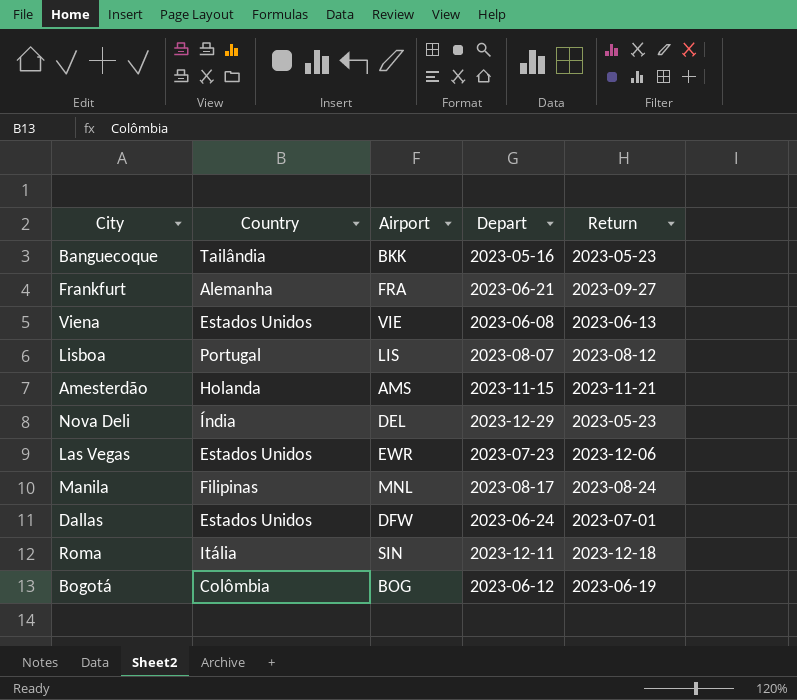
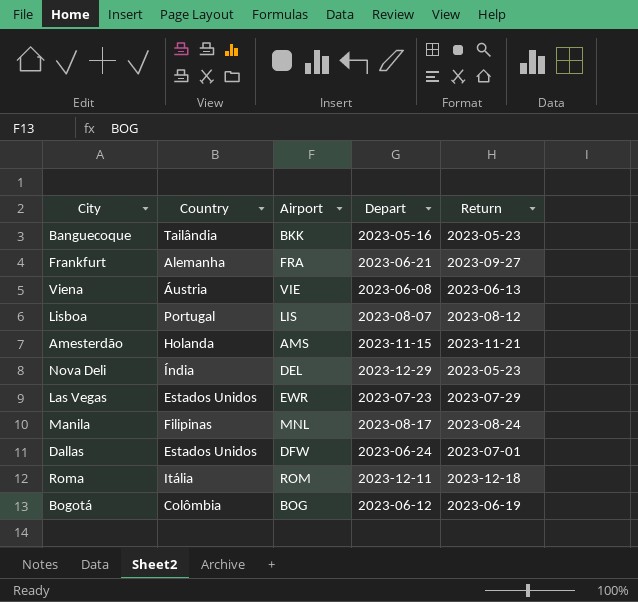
Viena | Country: Estados Unidos -> Áustria
Las Vegas | Return: 2023-12-06 -> 2023-07-29
Roma | Airport: SIN -> ROM

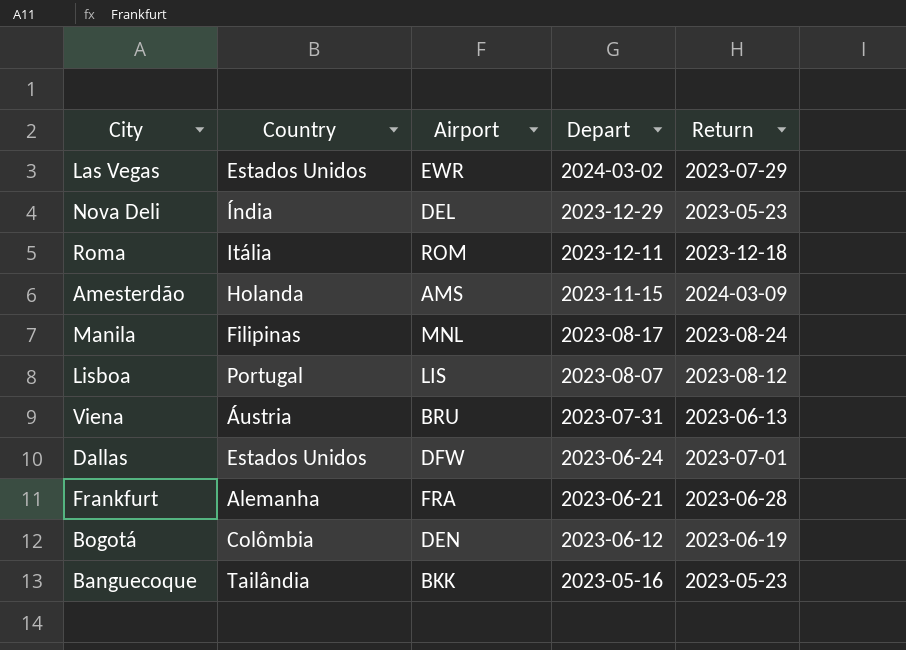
row order: none -> Depart descending
Las Vegas | Depart: 2023-07-23 -> 2024-03-02
Amesterdão | Return: 2023-11-21 -> 2024-03-09
Viena | Airport: VIE -> BRU
Viena | Depart: 2023-06-08 -> 2023-07-31
Frankfurt | Return: 2023-09-27 -> 2023-06-28
Bogotá | Airport: BOG -> DEN

